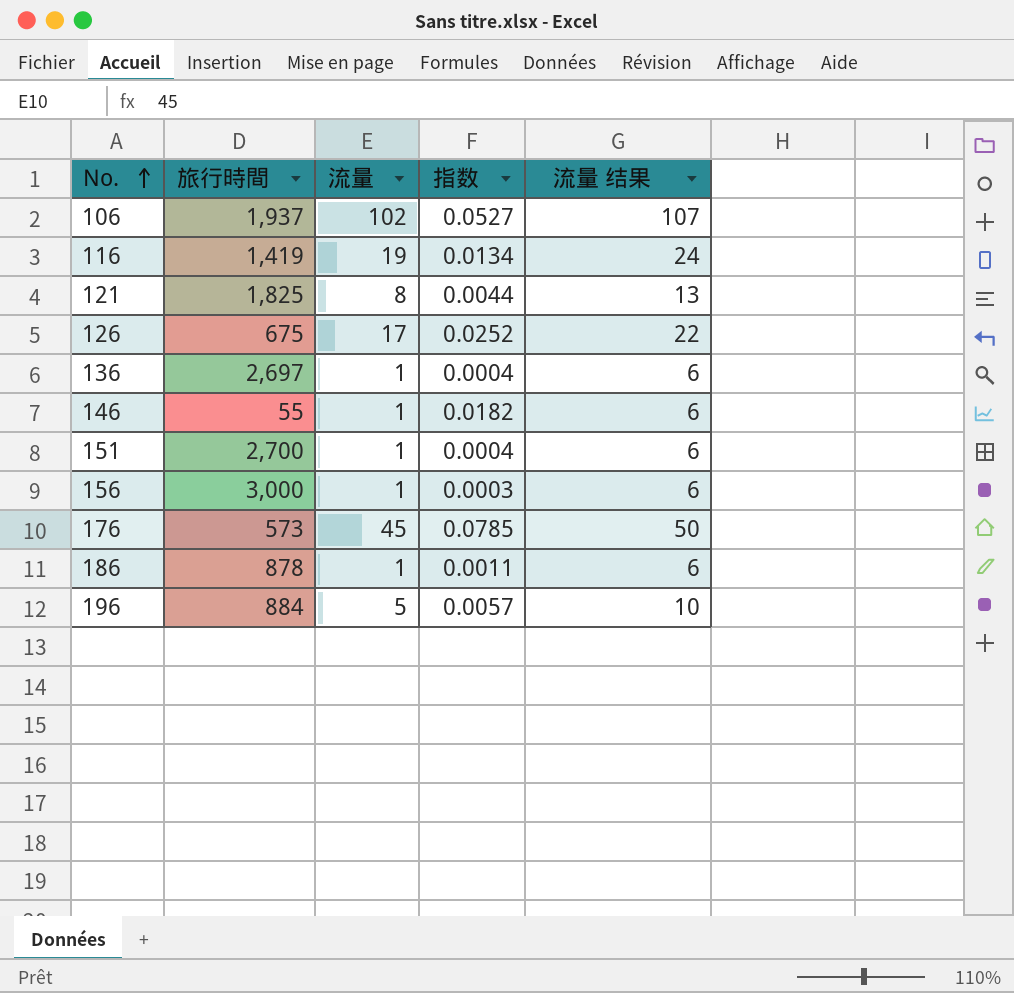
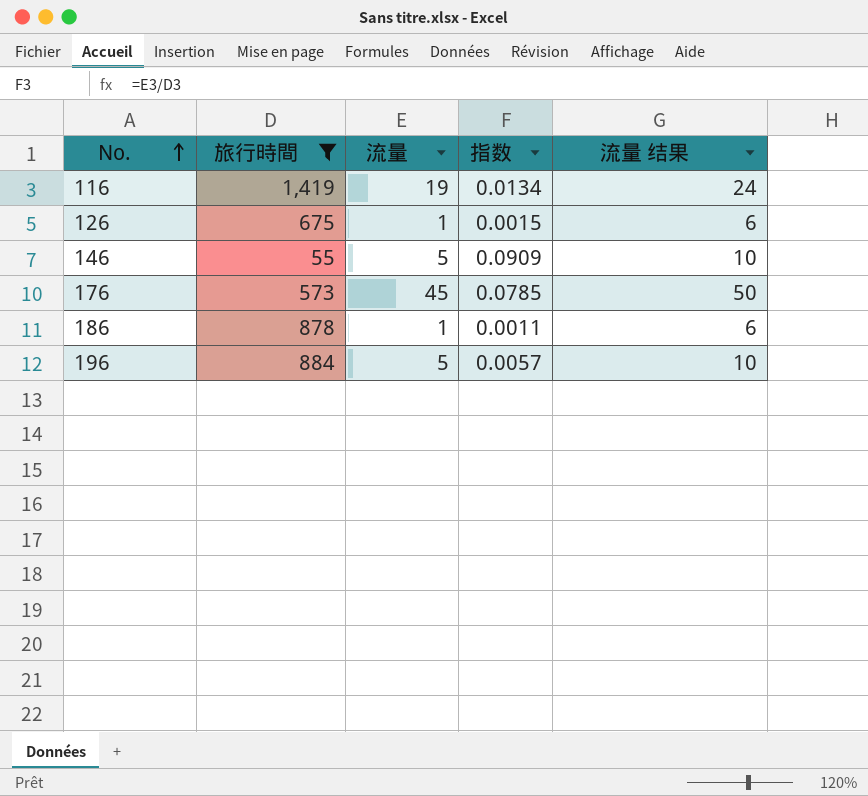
filter: none -> 旅行時間 <= 1,419
126 | 流量: 17 -> 1
126 | 指数: 0.0252 -> 0.0015
126 | 流量 结果: 22 -> 6
146 | 流量: 1 -> 5
146 | 指数: 0.0182 -> 0.0909
146 | 流量 结果: 6 -> 10

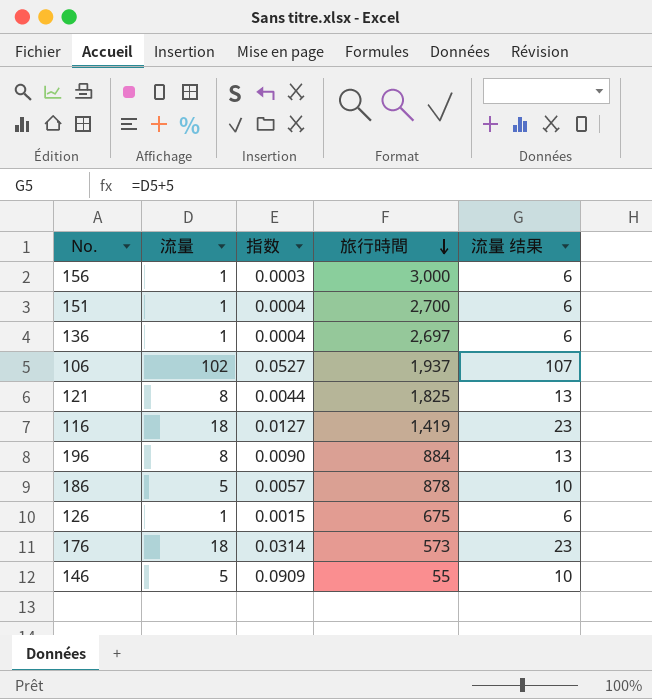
filter: 旅行時間 <= 1,419 -> none
row order: No. ascending -> 旅行時間 descending
column 旅行時間 | position: 2 -> 4
116 | 流量: 19 -> 18
116 | 指数: 0.0134 -> 0.0127
116 | 流量 结果: 24 -> 23
196 | 流量: 5 -> 8
196 | 指数: 0.0057 -> 0.0090
196 | 流量 结果: 10 -> 13
186 | 流量: 1 -> 5
186 | 指数: 0.0011 -> 0.0057
186 | 流量 结果: 6 -> 10
176 | 流量: 45 -> 18
176 | 指数: 0.0785 -> 0.0314
176 | 流量 结果: 50 -> 23

